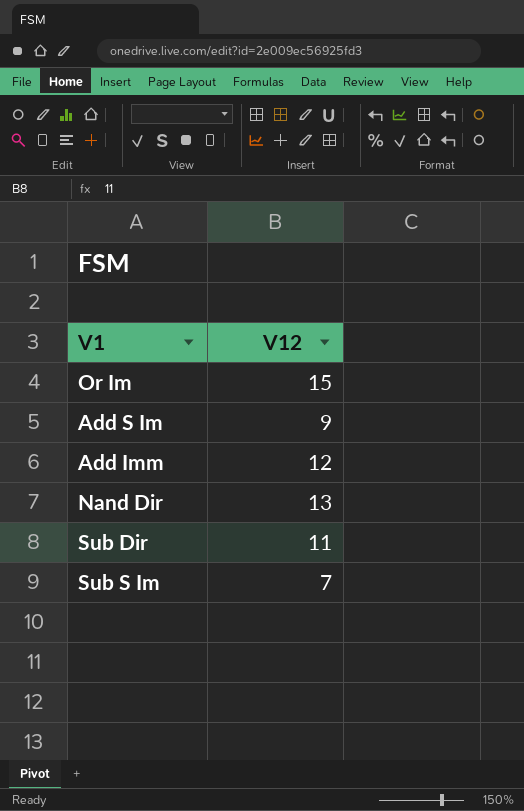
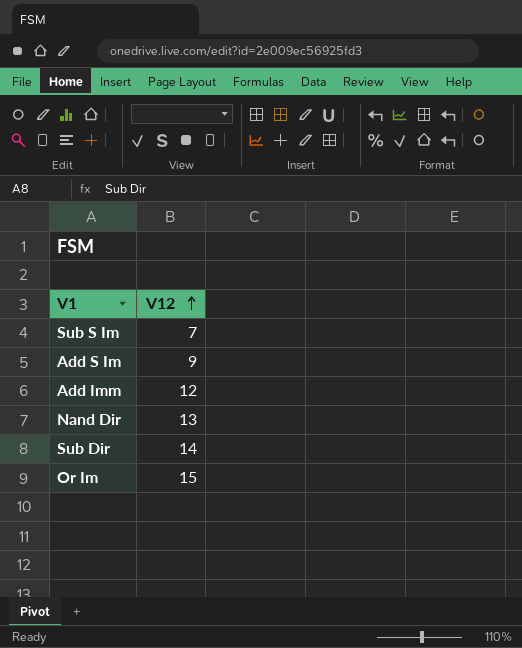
row order: none -> V12 ascending
Sub Dir | V12: 11 -> 14

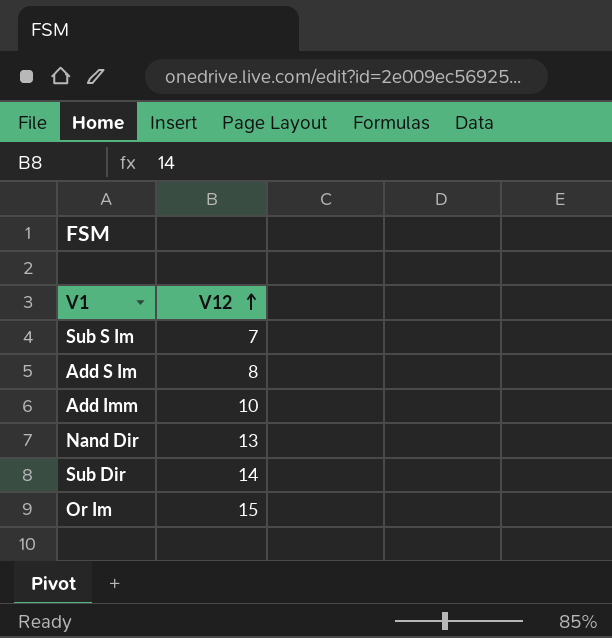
Add S Im | V12: 9 -> 8
Add Imm | V12: 12 -> 10

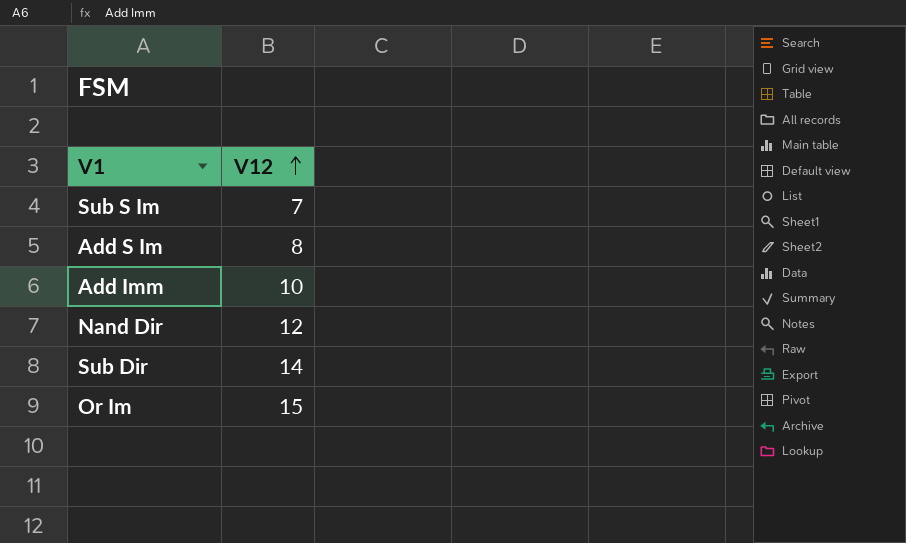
Nand Dir | V12: 13 -> 12

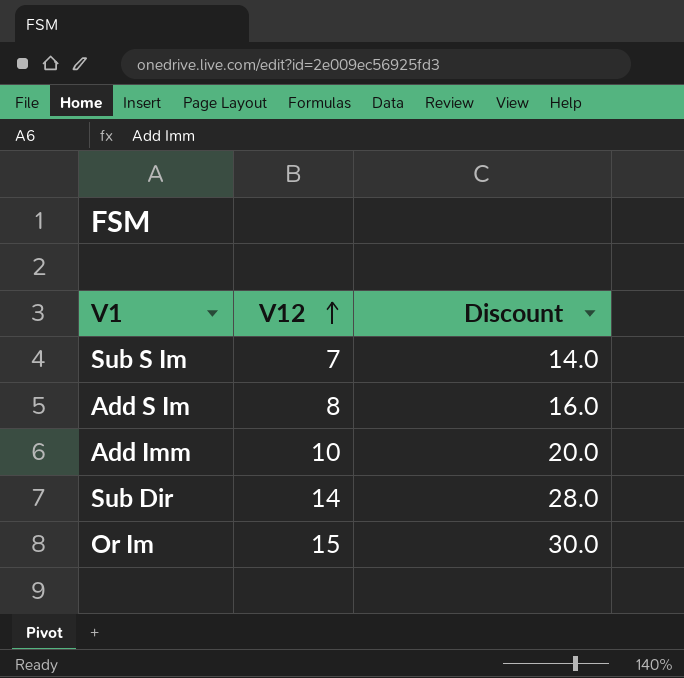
column Discount | formula: none -> [V12] * 2
row Nand Dir: 12 -> none

